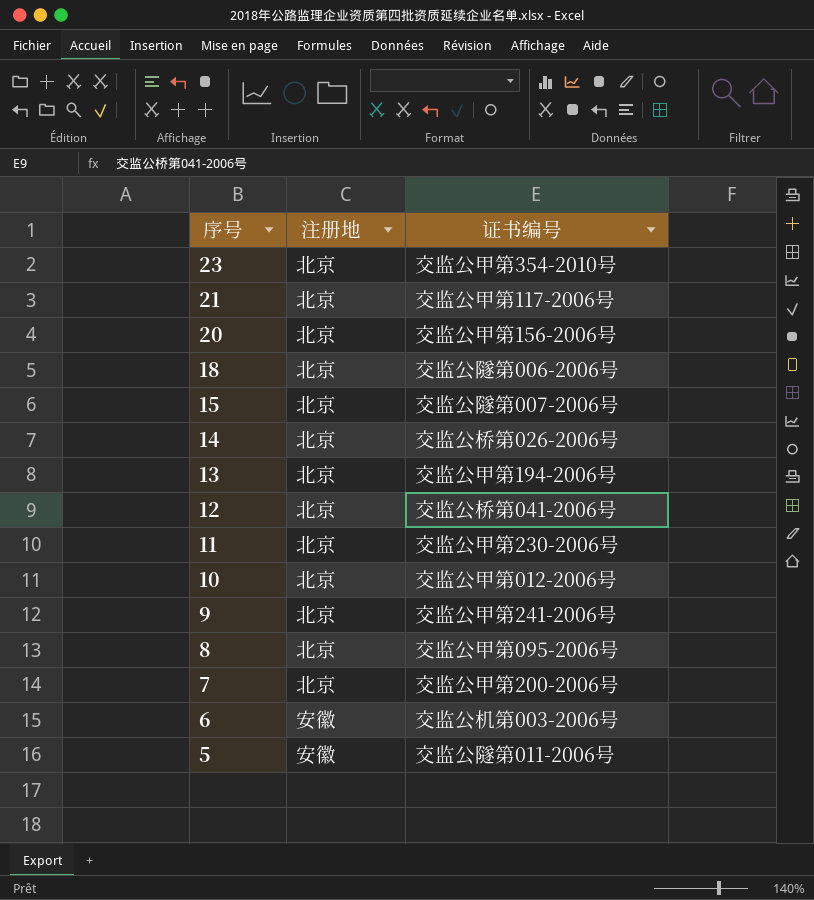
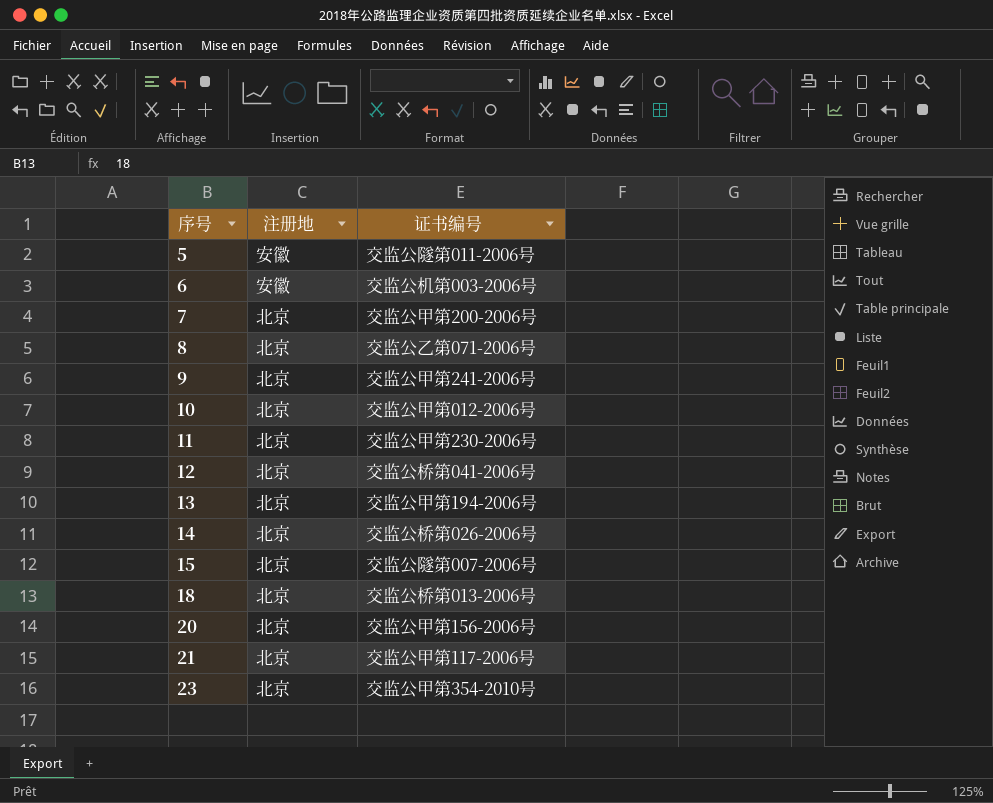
row order: 序号 descending -> 序号 ascending
8 | 证书编号: 交监公甲第095-2006号 -> 交监公乙第071-2006号
18 | 证书编号: 交监公隧第006-2006号 -> 交监公桥第013-2006号

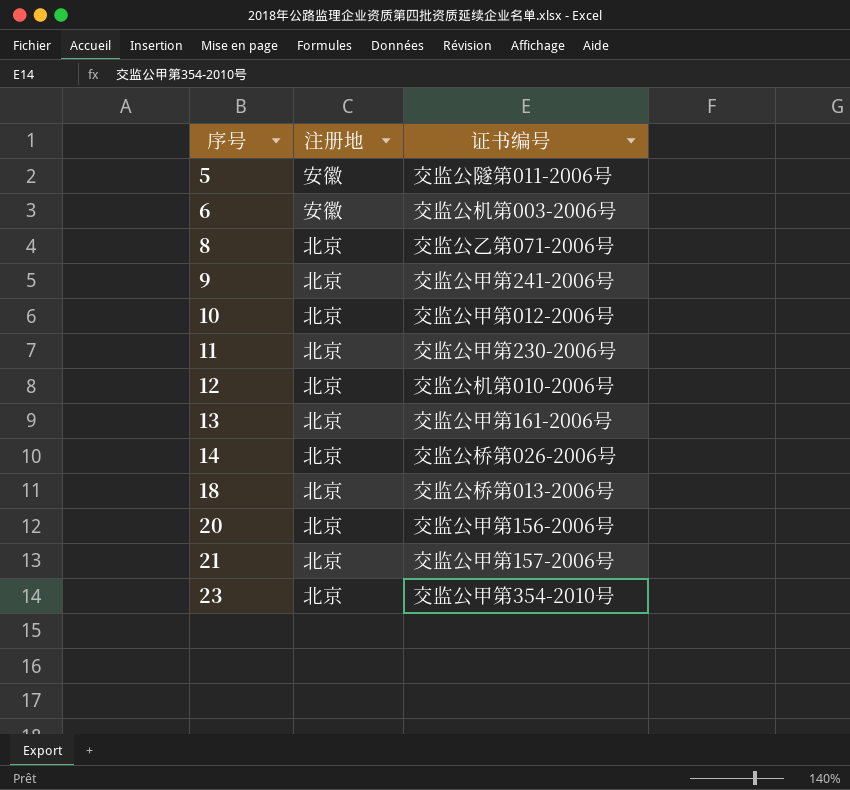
row 7: 北京 | 交监公甲第200-2006号 -> none
row 15: 北京 | 交监公隧第007-2006号 -> none
12 | 证书编号: 交监公桥第041-2006号 -> 交监公机第010-2006号
13 | 证书编号: 交监公甲第194-2006号 -> 交监公甲第161-2006号
21 | 证书编号: 交监公甲第117-2006号 -> 交监公甲第157-2006号

